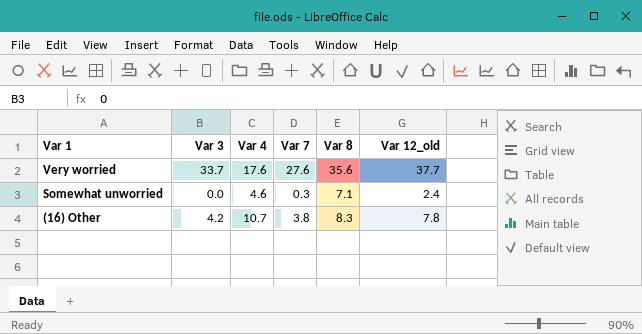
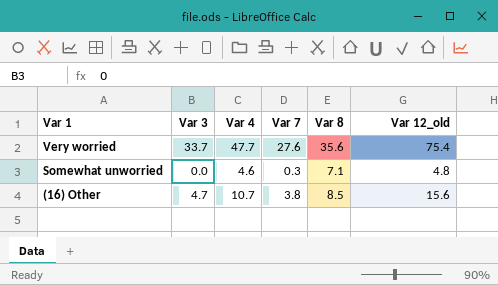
Very worried | Var 4: 17.6 -> 47.7
Very worried | Var 12_old: 37.7 -> 75.4
Somewhat unworried | Var 12_old: 2.4 -> 4.8
(16) Other | Var 3: 4.2 -> 4.7
(16) Other | Var 8: 8.3 -> 8.5
(16) Other | Var 12_old: 7.8 -> 15.6

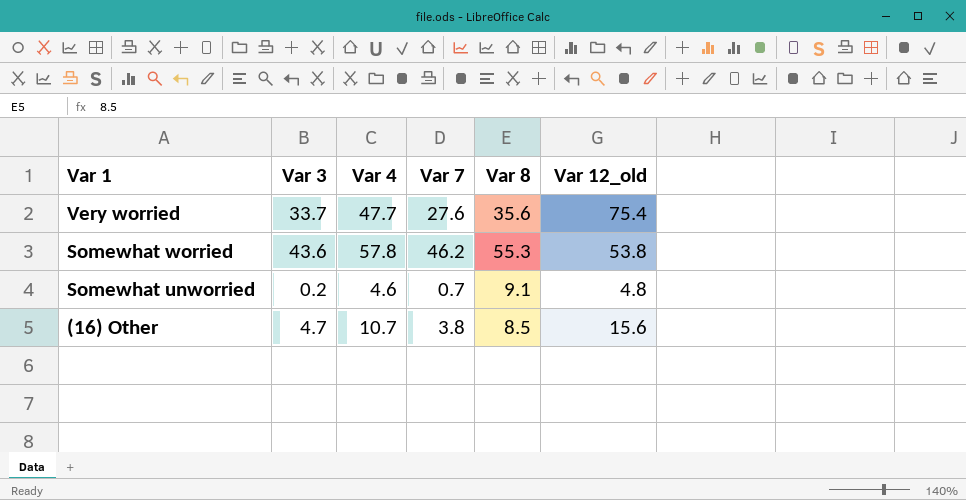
row Somewhat worried: none -> 43.6 | 57.8 | 46.2 | 55.3 | 53.8
Somewhat unworried | Var 3: 0.0 -> 0.2
Somewhat unworried | Var 7: 0.3 -> 0.7
Somewhat unworried | Var 8: 7.1 -> 9.1

